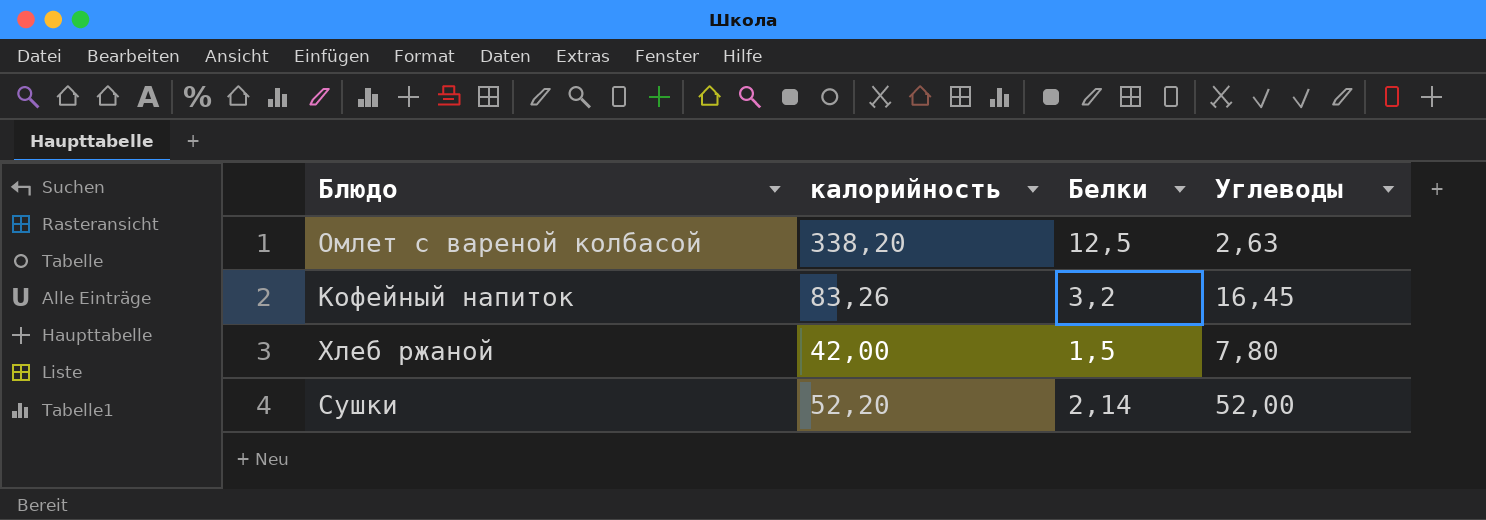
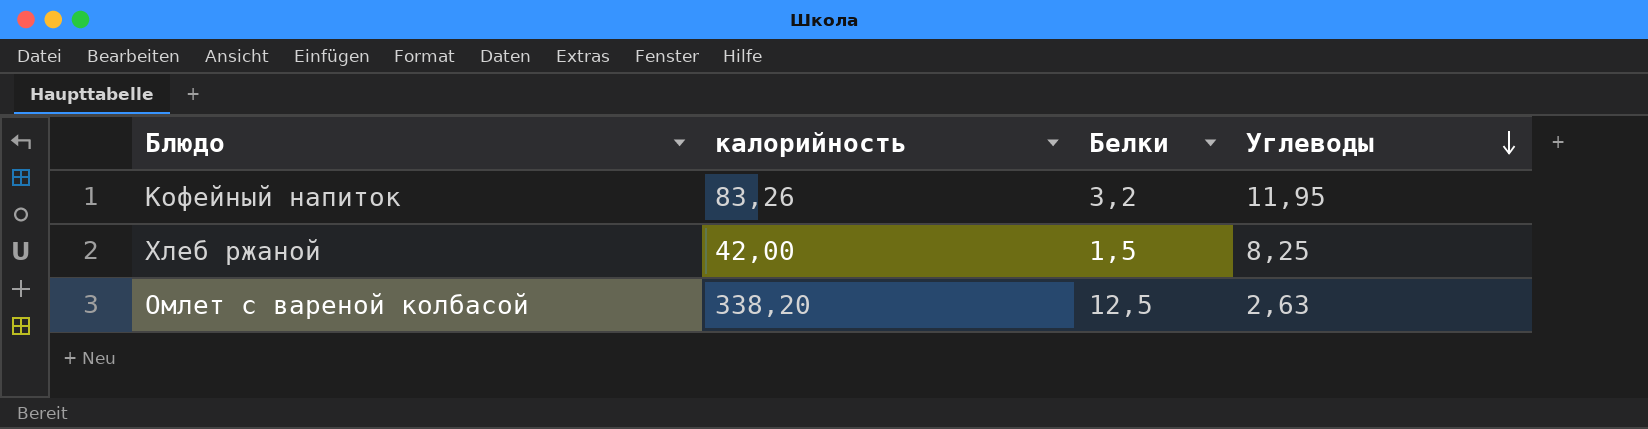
row order: none -> Углеводы descending
row Сушки: 52,20 | 2,14 | 52,00 -> none
Кофейный напиток | Углеводы: 16,45 -> 11,95
Хлеб ржаной | Углеводы: 7,80 -> 8,25

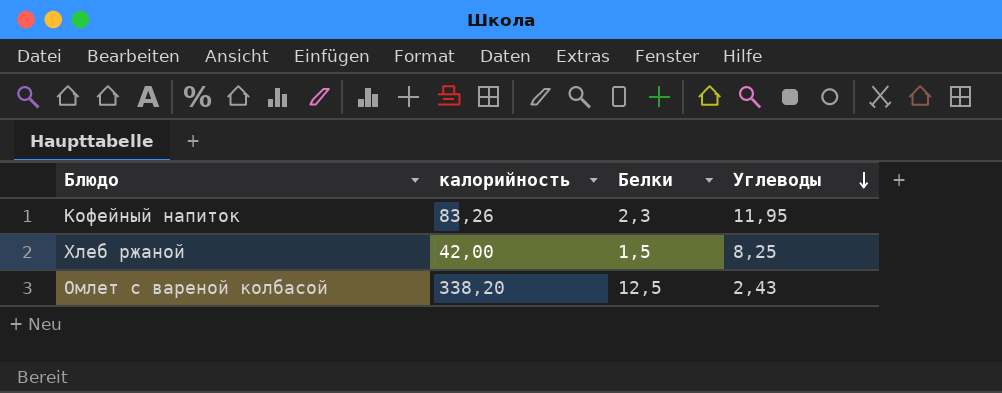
Кофейный напиток | Белки: 3,2 -> 2,3
Омлет с вареной колбасой | Углеводы: 2,63 -> 2,43

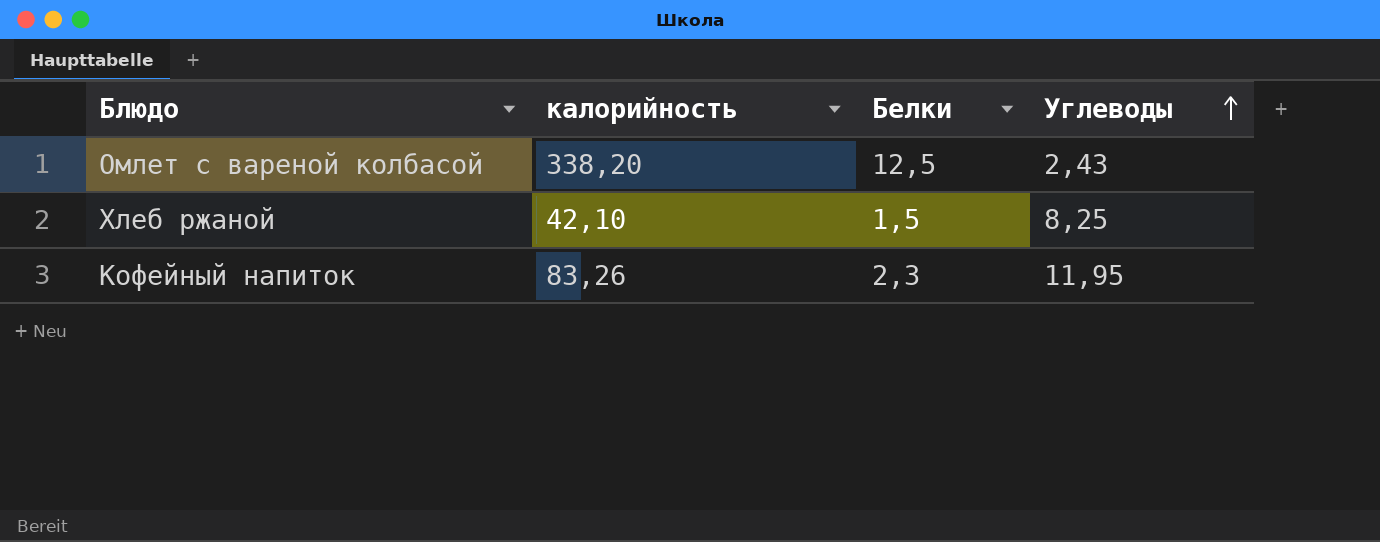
row order: Углеводы descending -> Углеводы ascending
Хлеб ржаной | калорийность: 42,00 -> 42,10

